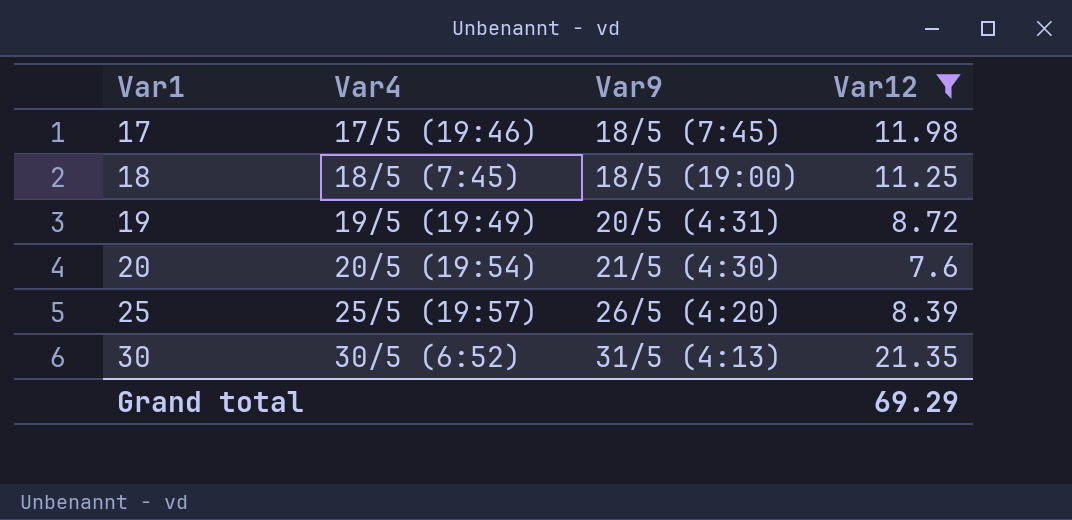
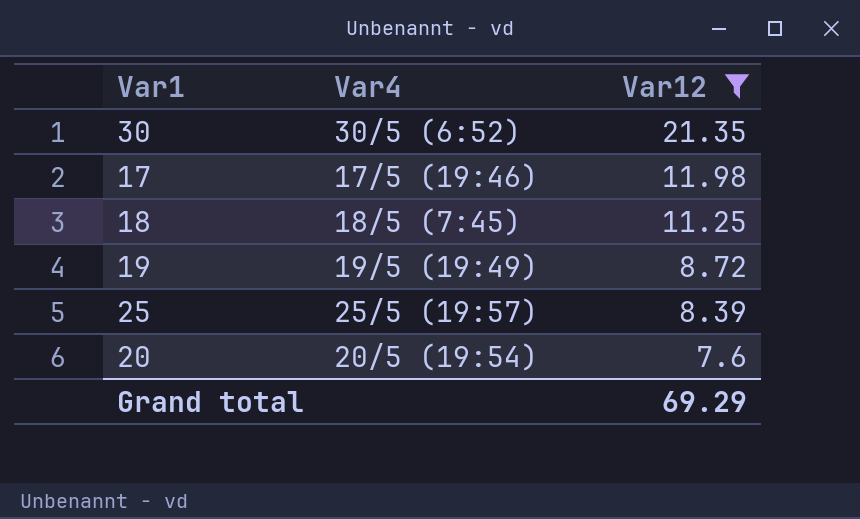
row order: Var1 ascending -> Var12 descending
column Var9 | position: 3 -> none

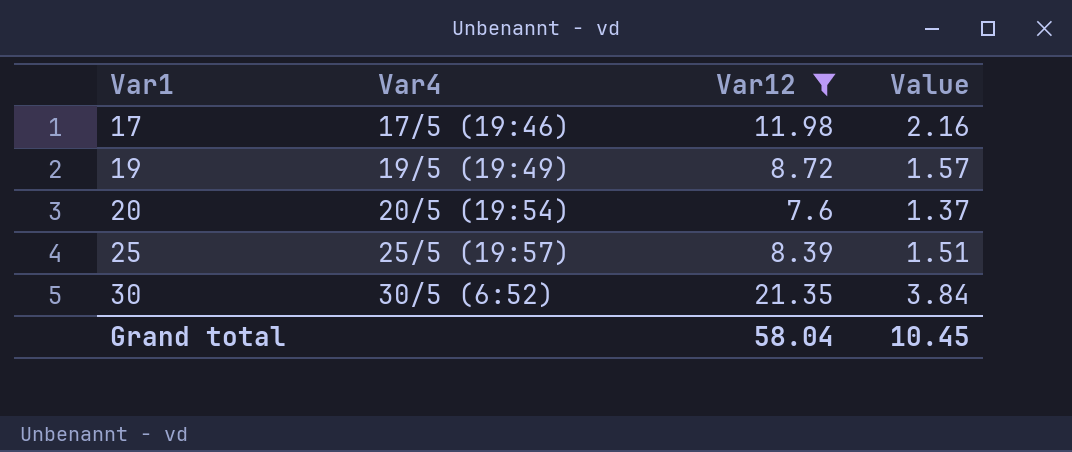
row order: Var12 descending -> Var1 ascending
column Value | formula: none -> [Var12] * 0.18
row 18: 18/5 (7:45) | 11.25 -> none
Grand total | Var12: 69.29 -> 58.04

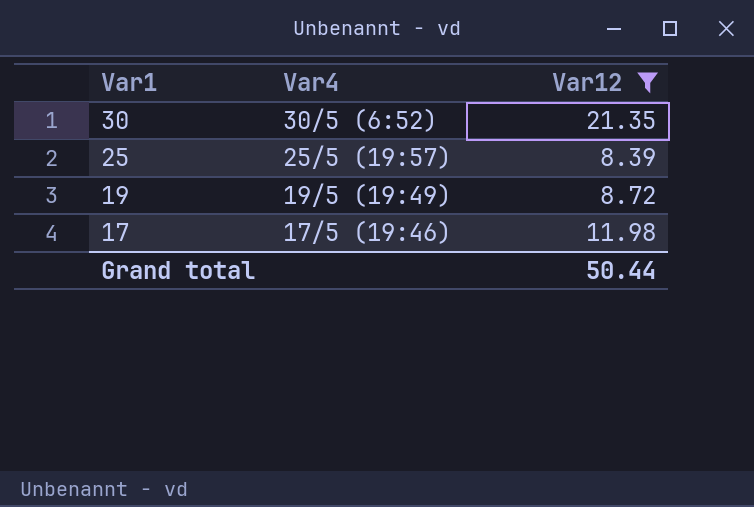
row order: Var1 ascending -> Var1 descending
column Value | formula: [Var12] * 0.18 -> none
row 20: 20/5 (19:54) | 7.6 | 1.37 -> none
Grand total | Var12: 58.04 -> 50.44

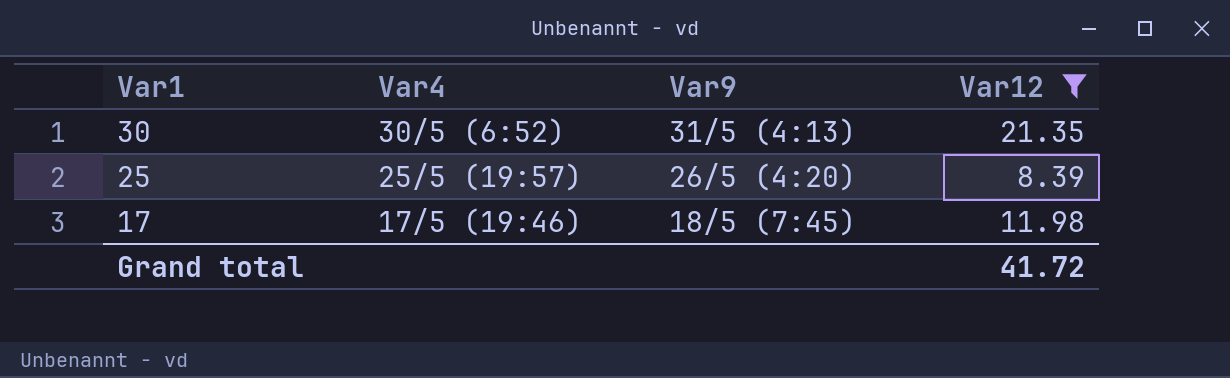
column Var9 | position: none -> 3
row 19: 19/5 (19:49) | 8.72 -> none
Grand total | Var12: 50.44 -> 41.72

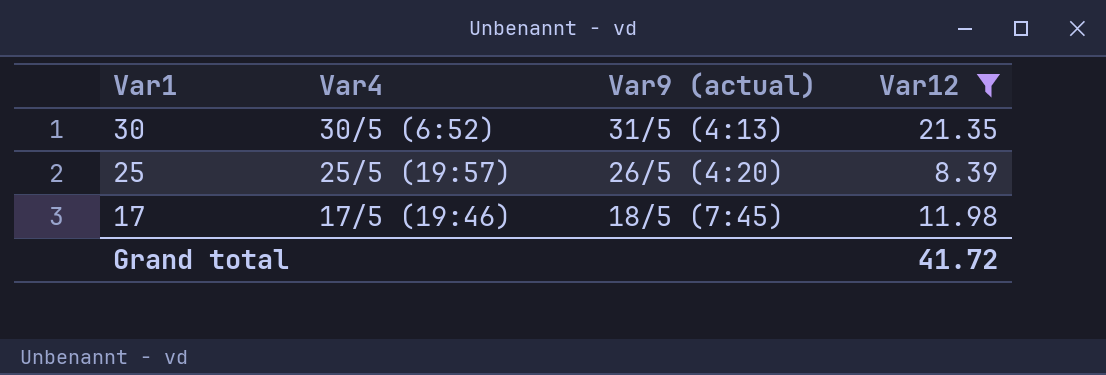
column name: Var9 -> Var9 (actual)

